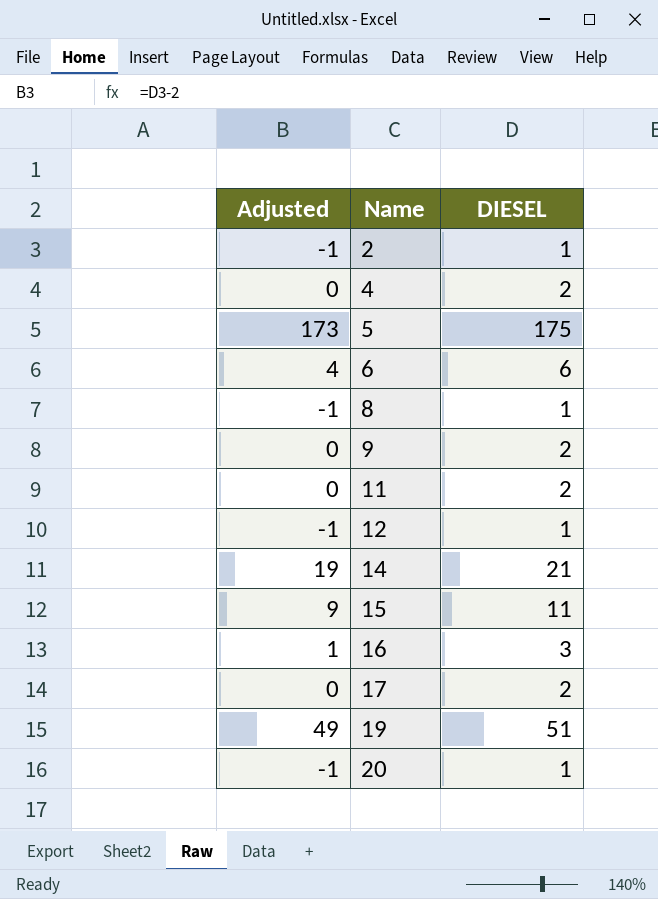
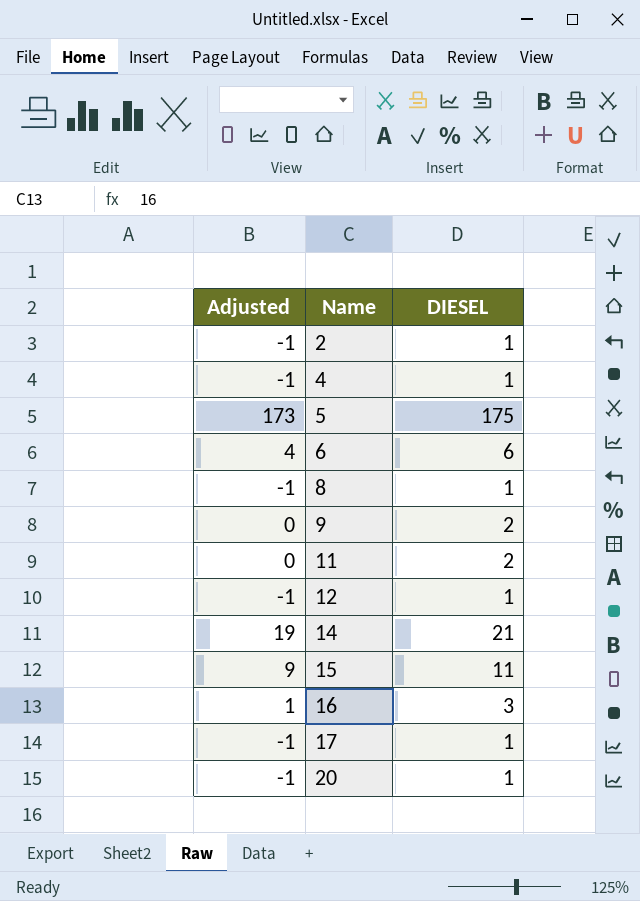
row 19: 49 | 51 -> none
4 | Adjusted: 0 -> -1
4 | DIESEL: 2 -> 1
17 | Adjusted: 0 -> -1
17 | DIESEL: 2 -> 1

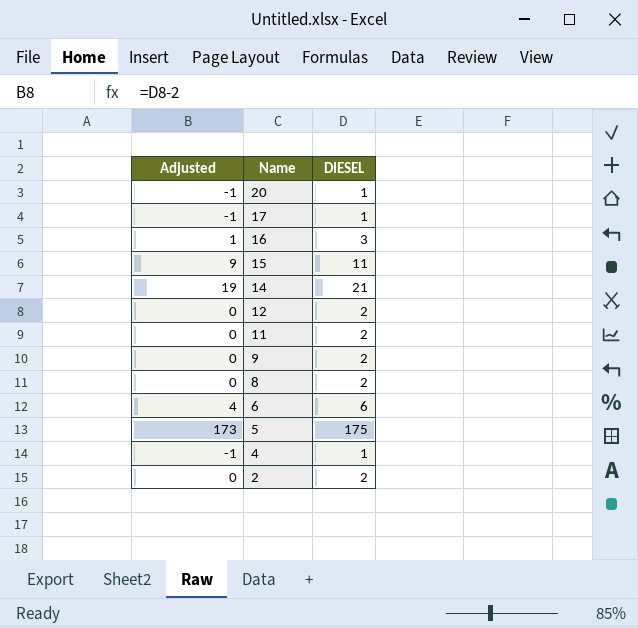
row order: Name ascending -> Name descending
12 | Adjusted: -1 -> 0
12 | DIESEL: 1 -> 2
8 | Adjusted: -1 -> 0
8 | DIESEL: 1 -> 2
2 | Adjusted: -1 -> 0
2 | DIESEL: 1 -> 2

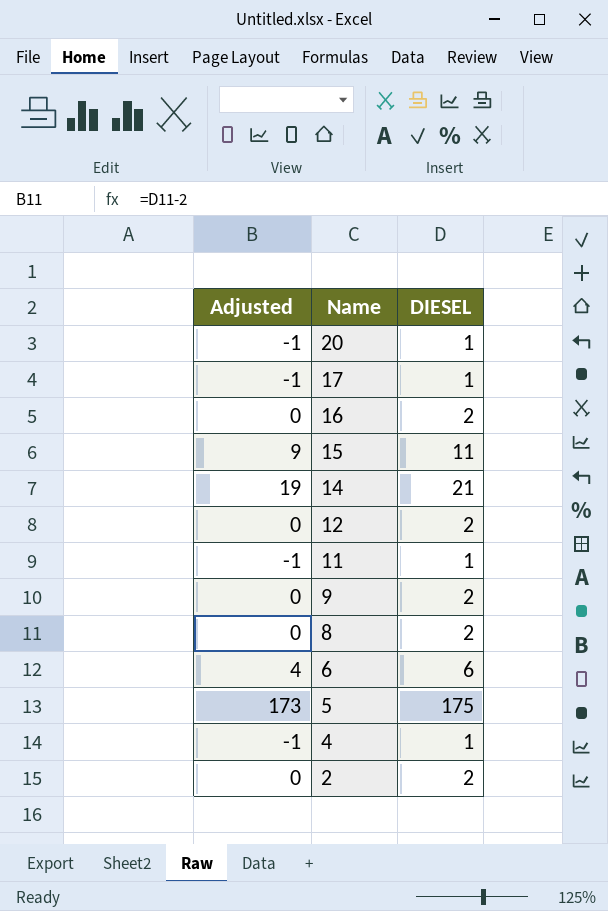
16 | Adjusted: 1 -> 0
16 | DIESEL: 3 -> 2
11 | Adjusted: 0 -> -1
11 | DIESEL: 2 -> 1

